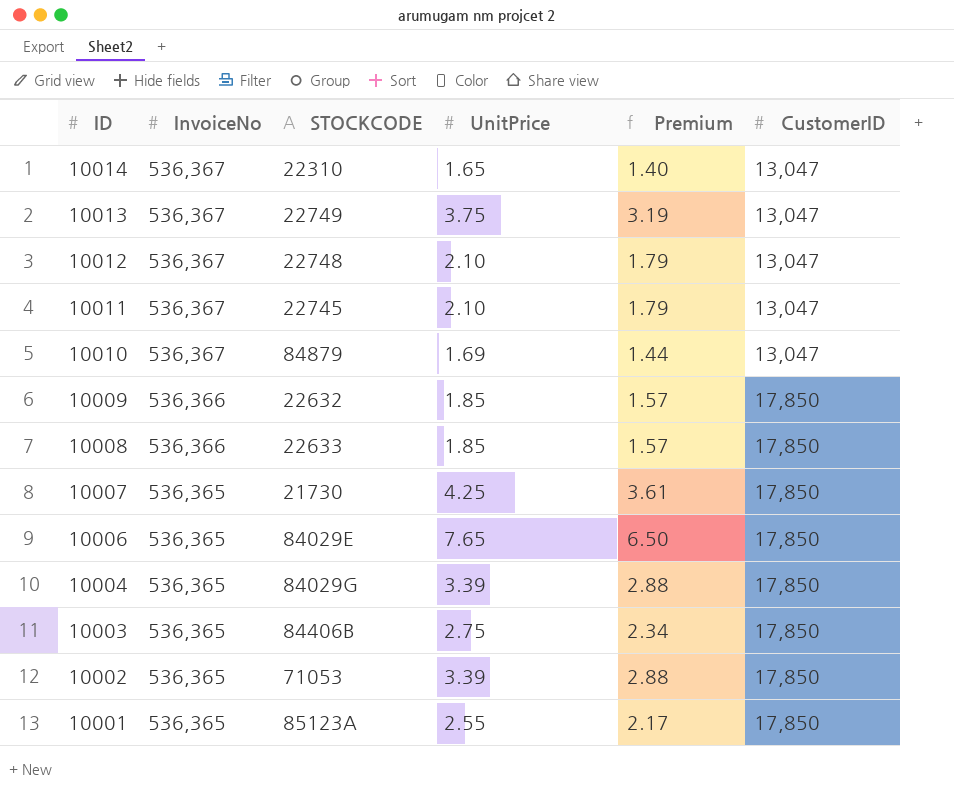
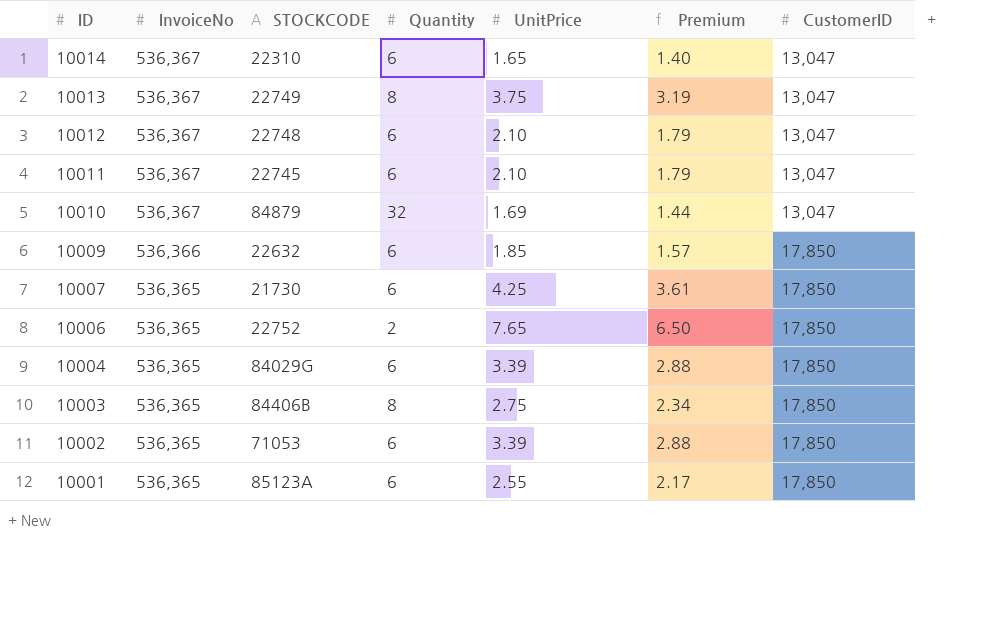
column Quantity | position: none -> 4
row 10008: 536,366 | 22633 | 1.85 | 1.57 | 17,850 -> none
10006 | STOCKCODE: 84029E -> 22752

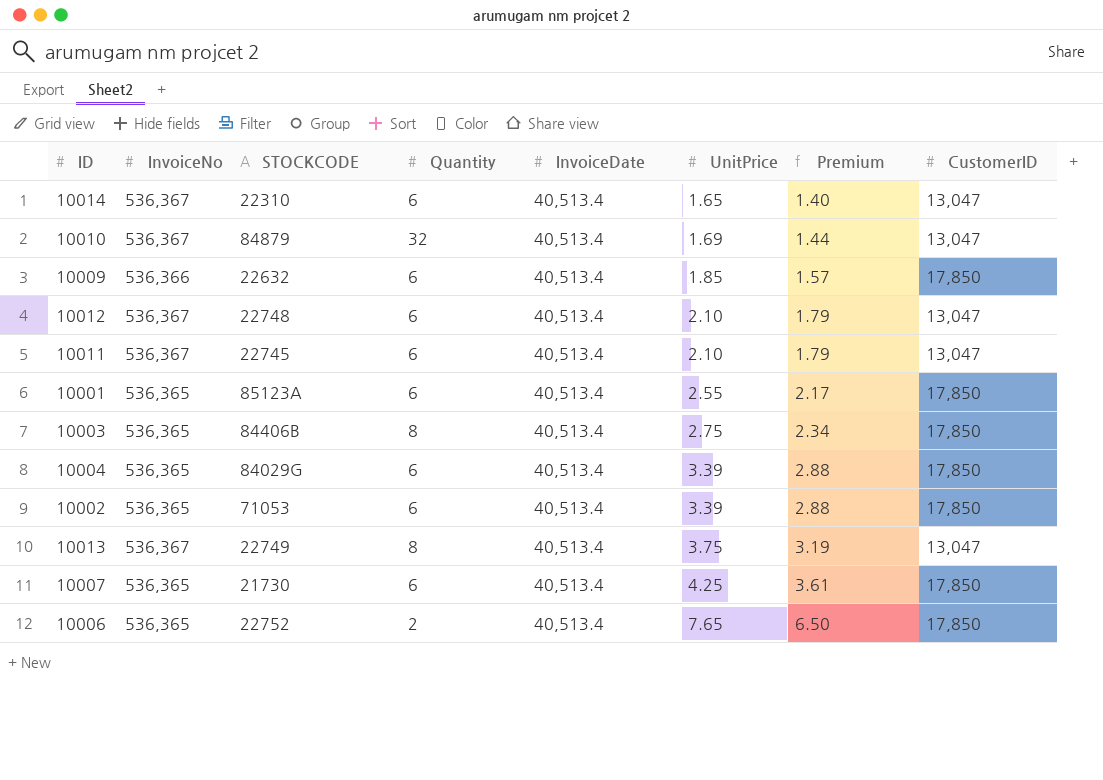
row order: ID descending -> UnitPrice ascending
column InvoiceDate | position: none -> 5

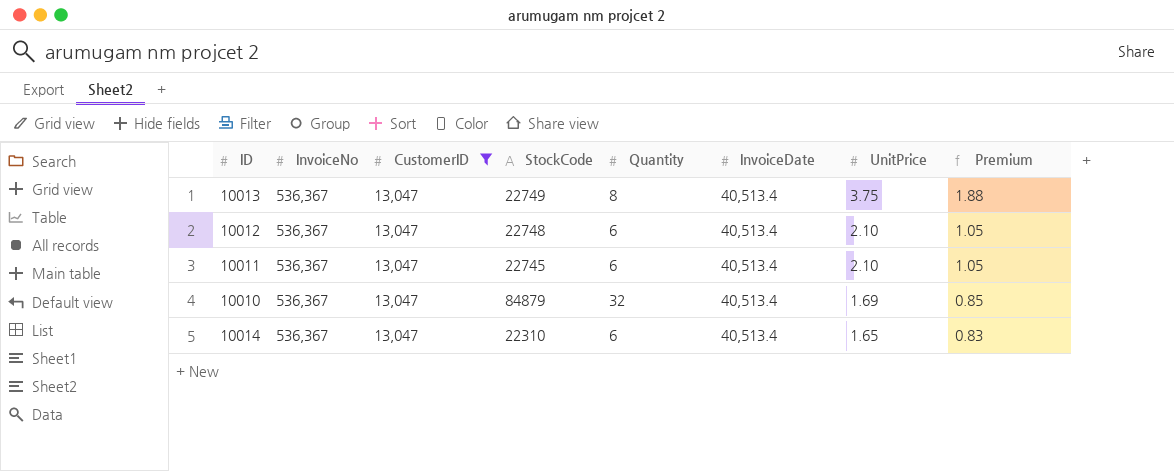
filter: none -> CustomerID = 13,047
row order: UnitPrice ascending -> UnitPrice descending
column CustomerID | position: 8 -> 3
column name: STOCKCODE -> StockCode
column Premium | formula: [UnitPrice] * 0.85 -> [UnitPrice] * 0.5

